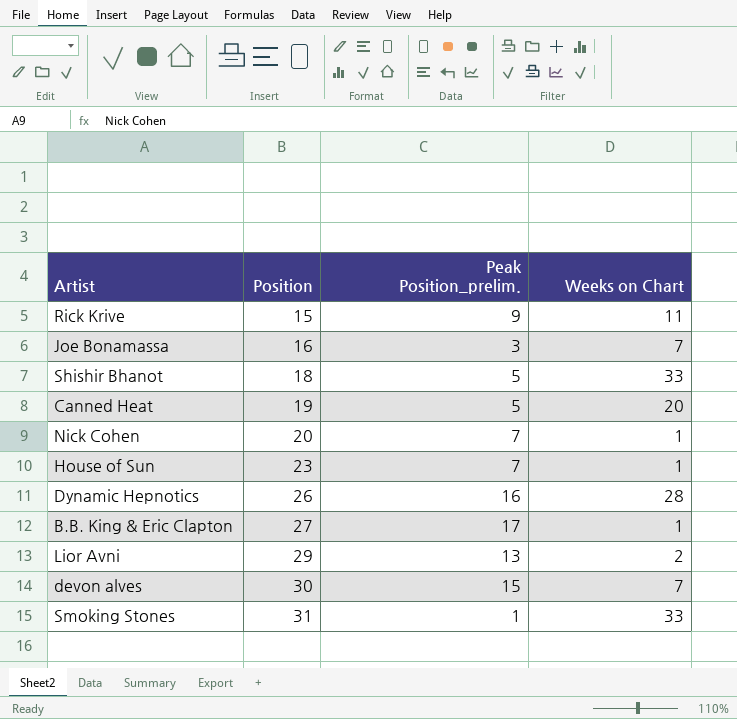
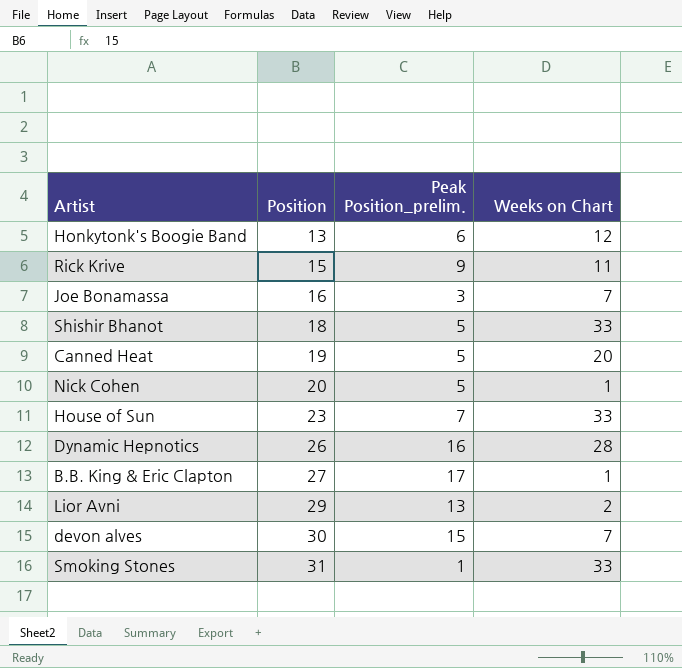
row Honkytonk's Boogie Band: none -> 13 | 6 | 12
Nick Cohen | Peak Position_prelim.: 7 -> 5
House of Sun | Weeks on Chart: 1 -> 33

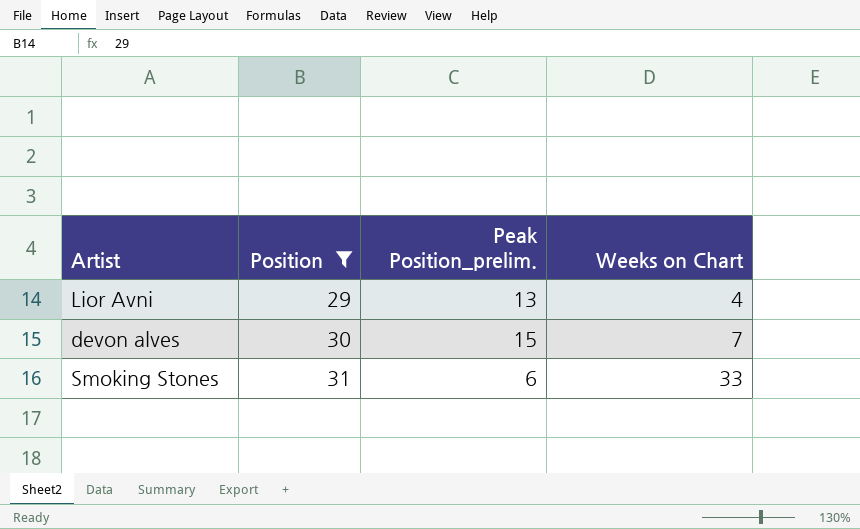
filter: none -> Position >= 29
Lior Avni | Weeks on Chart: 2 -> 4
Smoking Stones | Peak Position_prelim.: 1 -> 6

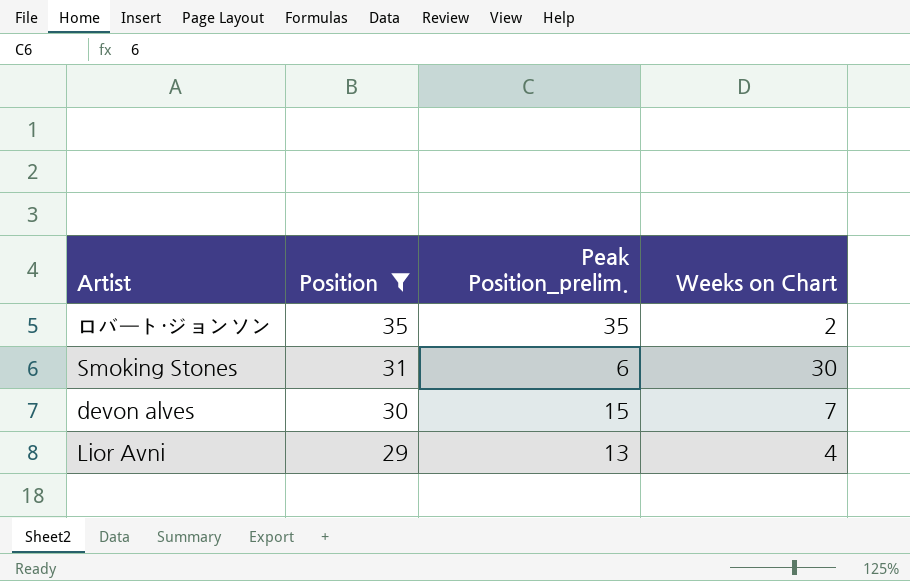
row order: Position ascending -> Position descending
row ロバート・ジョンソン: none -> 35 | 35 | 2
Smoking Stones | Weeks on Chart: 33 -> 30

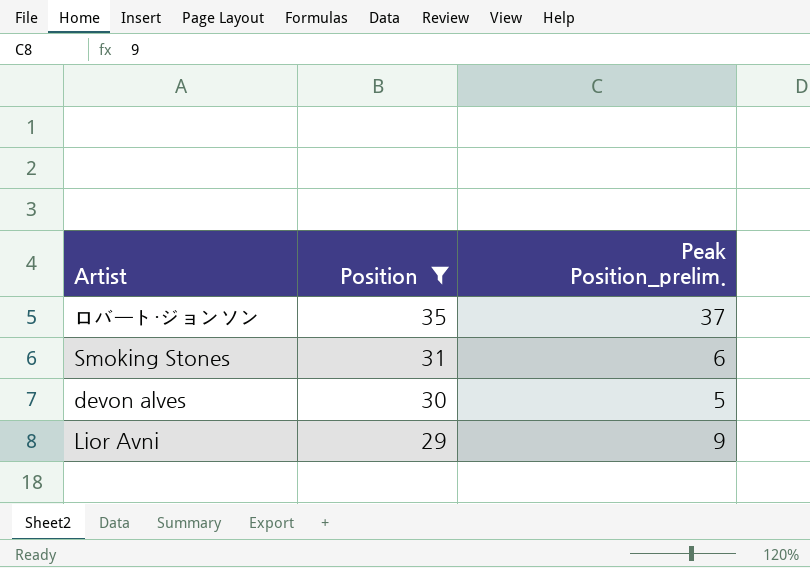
column Weeks on Chart | position: 4 -> none
ロバート・ジョンソン | Peak Position_prelim.: 35 -> 37
devon alves | Peak Position_prelim.: 15 -> 5
Lior Avni | Peak Position_prelim.: 13 -> 9

